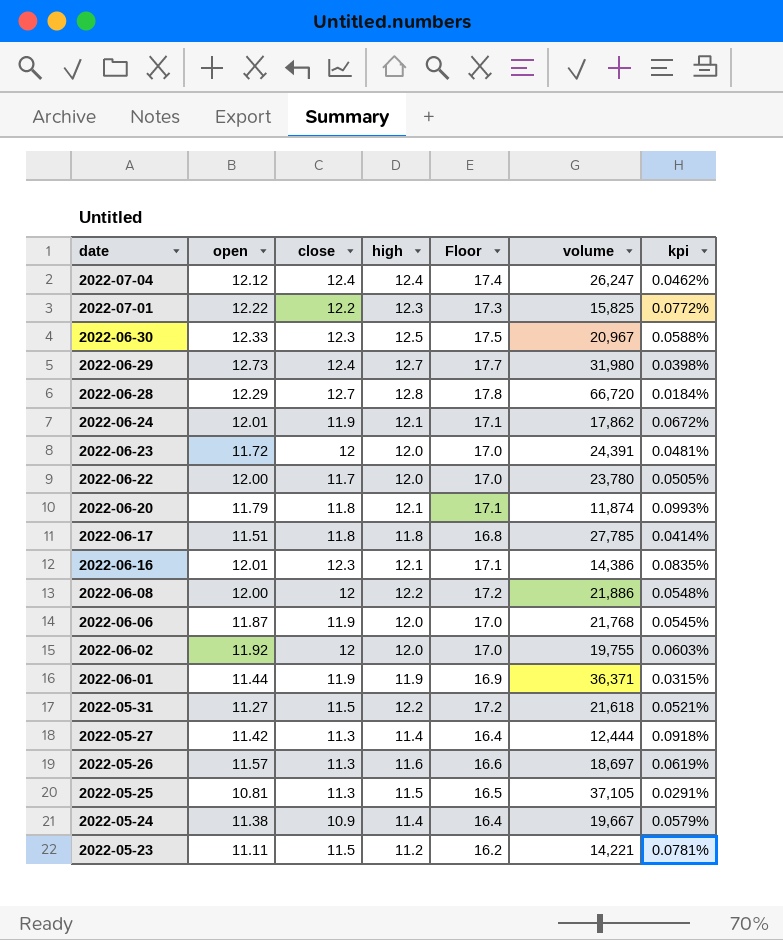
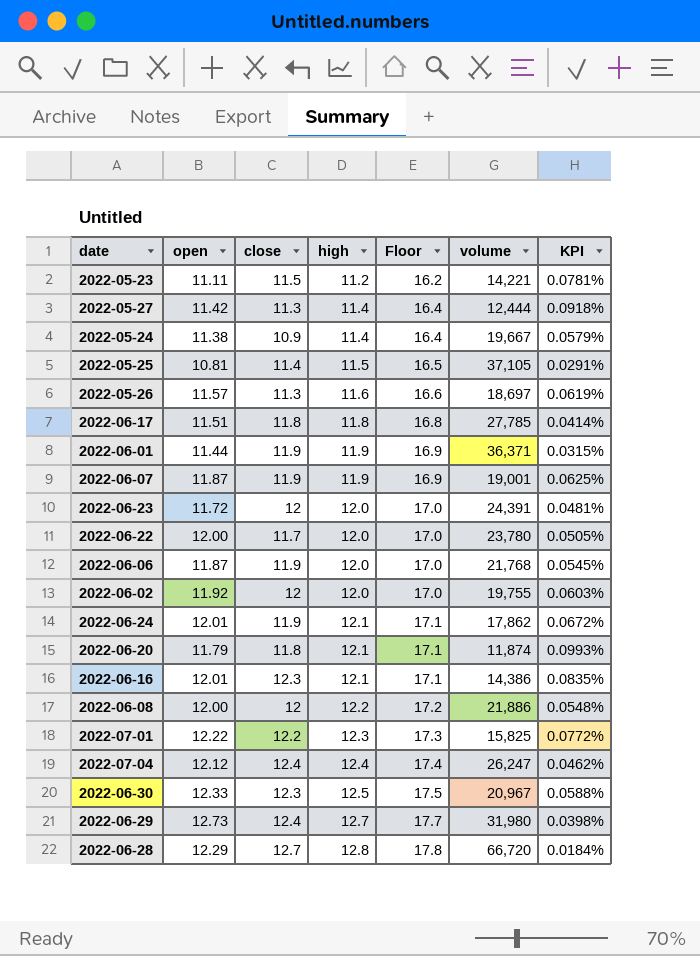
row order: date descending -> high ascending
column name: kpi -> KPI
row 2022-05-31: 11.27 | 11.5 | 12.2 | 17.2 | 21,618 | 0.0521% -> none
2022-05-25 | close: 11.3 -> 11.4
row 2022-06-07: none -> 11.87 | 11.9 | 11.9 | 16.9 | 19,001 | 0.0625%

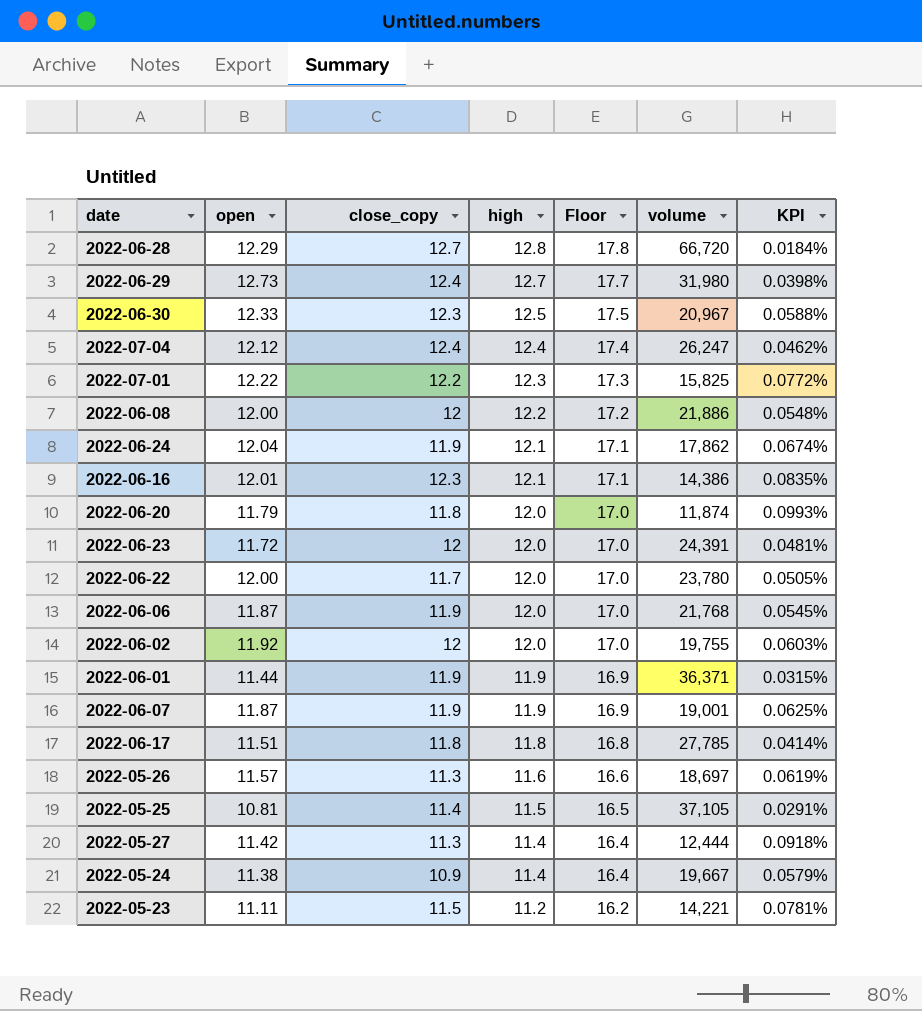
row order: high ascending -> high descending
column name: close -> close_copy
2022-06-24 | open: 12.01 -> 12.04
2022-06-24 | KPI: 0.0672% -> 0.0674%
2022-06-20 | high: 12.1 -> 12.0
2022-06-20 | Floor: 17.1 -> 17.0

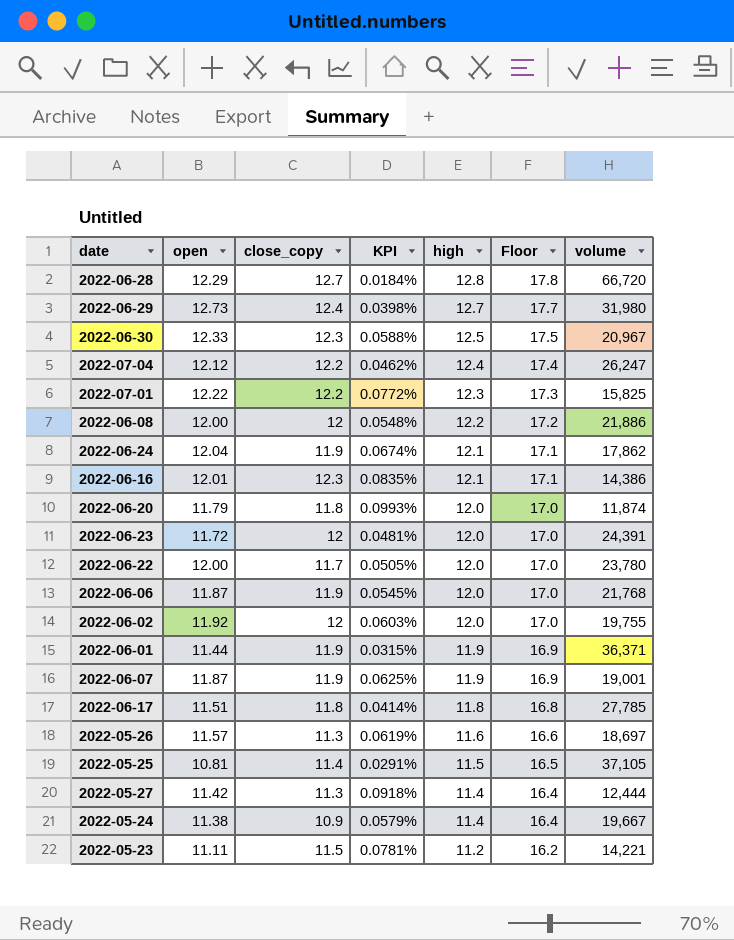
column KPI | position: 7 -> 4
2022-07-04 | close_copy: 12.4 -> 12.2

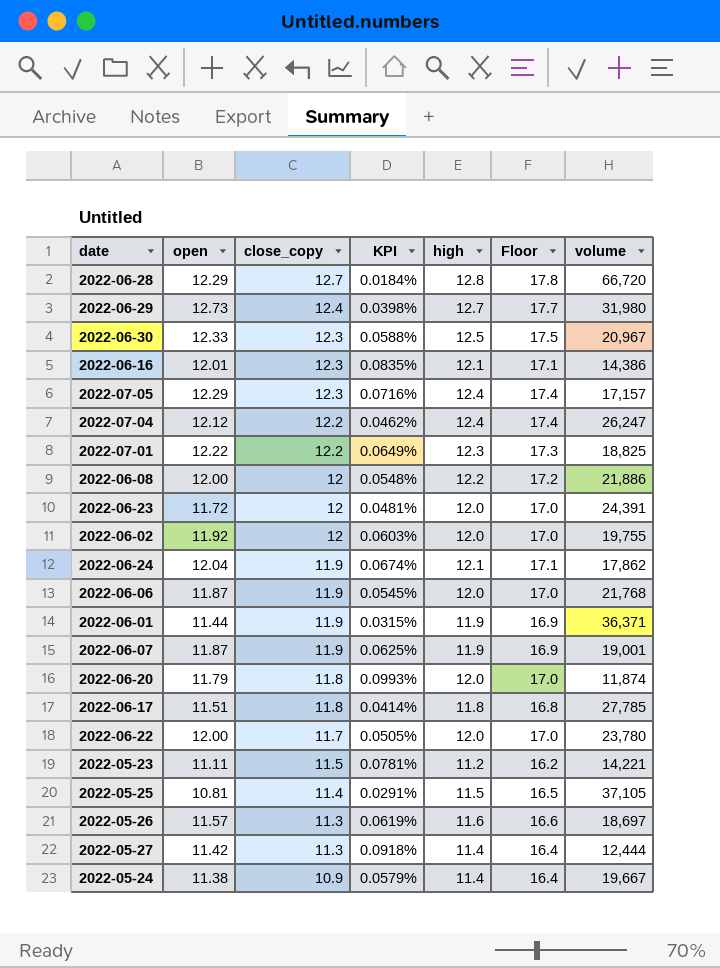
row order: high descending -> close_copy descending
row 2022-07-05: none -> 12.29 | 12.3 | 0.0716% | 12.4 | 17.4 | 17,157
2022-07-01 | KPI: 0.0772% -> 0.0649%
2022-07-01 | volume: 15,825 -> 18,825

